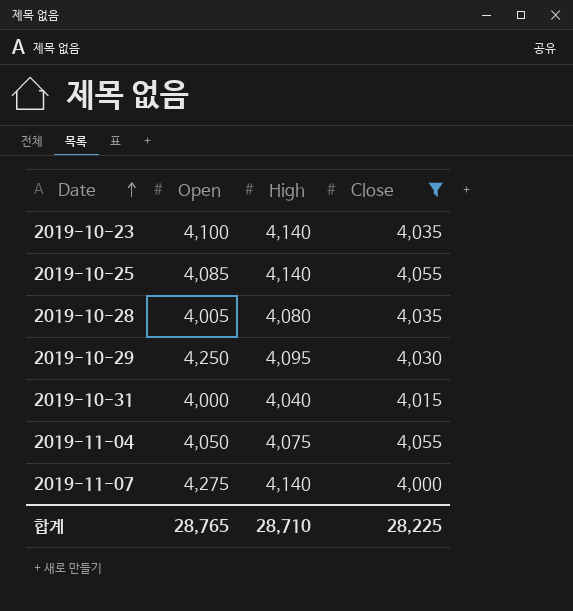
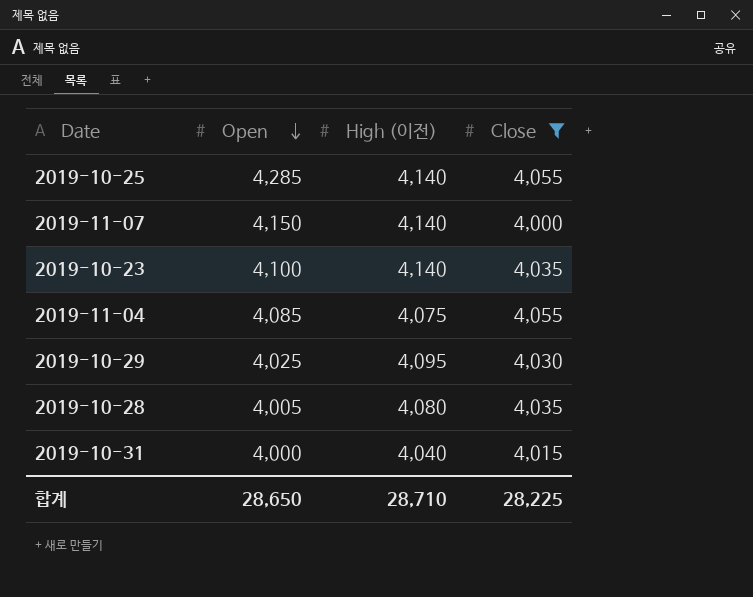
row order: Date ascending -> Open descending
column name: High -> High (이전)
2019-10-25 | Open: 4,085 -> 4,285
2019-11-07 | Open: 4,275 -> 4,150
2019-11-04 | Open: 4,050 -> 4,085
2019-10-29 | Open: 4,250 -> 4,025
합계 | Open: 28,765 -> 28,650

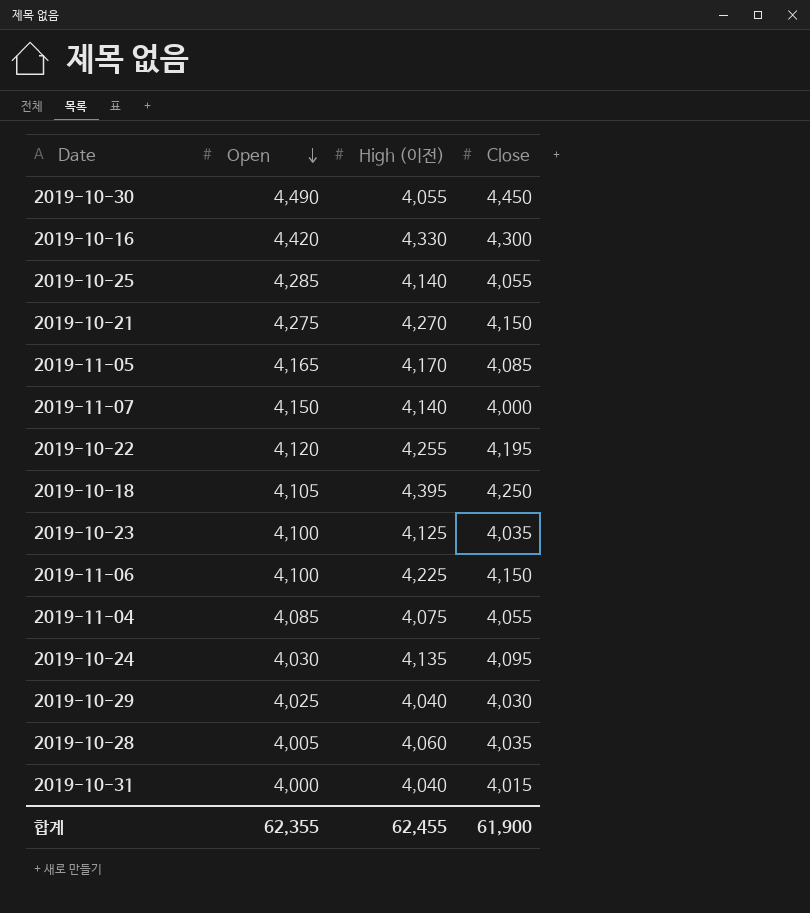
filter: Close <= 4,055 -> none
2019-10-23 | High (이전): 4,140 -> 4,125
2019-10-29 | High (이전): 4,095 -> 4,040
2019-10-28 | High (이전): 4,080 -> 4,060
합계 | Open: 28,650 -> 62,355
합계 | High (이전): 28,710 -> 62,455
합계 | Close: 28,225 -> 61,900

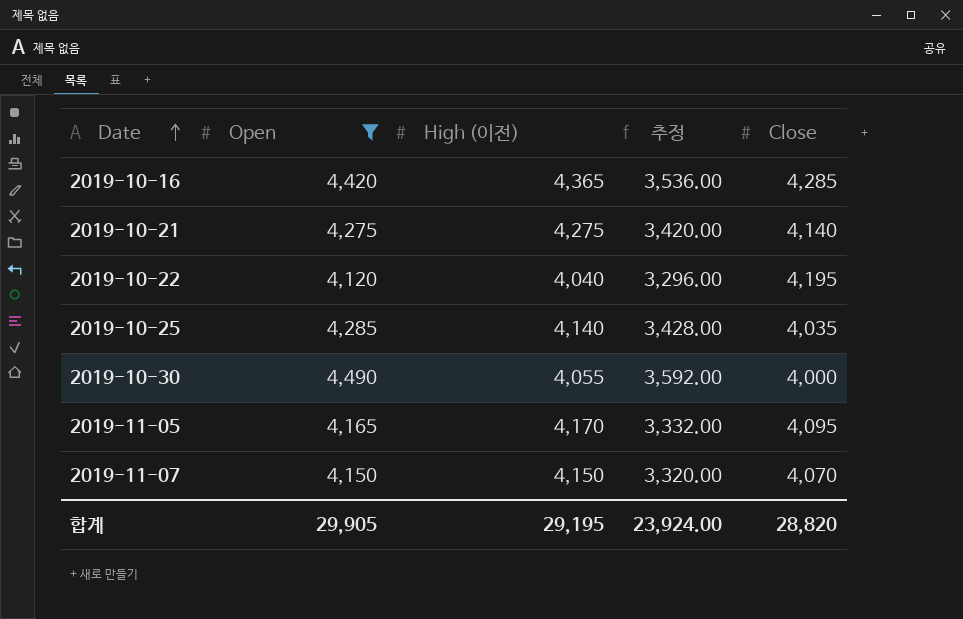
filter: none -> Open >= 4,120
row order: Open descending -> Date ascending
column 추정 | formula: none -> [Open] * 0.8
2019-10-16 | High (이전): 4,330 -> 4,365
2019-10-16 | Close: 4,300 -> 4,285
2019-10-21 | High (이전): 4,270 -> 4,275
2019-10-21 | Close: 4,150 -> 4,140
2019-10-22 | High (이전): 4,255 -> 4,040
2019-10-25 | Close: 4,055 -> 4,035
2019-10-30 | Close: 4,450 -> 4,000
2019-11-05 | Close: 4,085 -> 4,095
2019-11-07 | High (이전): 4,140 -> 4,150
2019-11-07 | Close: 4,000 -> 4,070
합계 | Open: 62,355 -> 29,905
합계 | High (이전): 62,455 -> 29,195
합계 | Close: 61,900 -> 28,820

